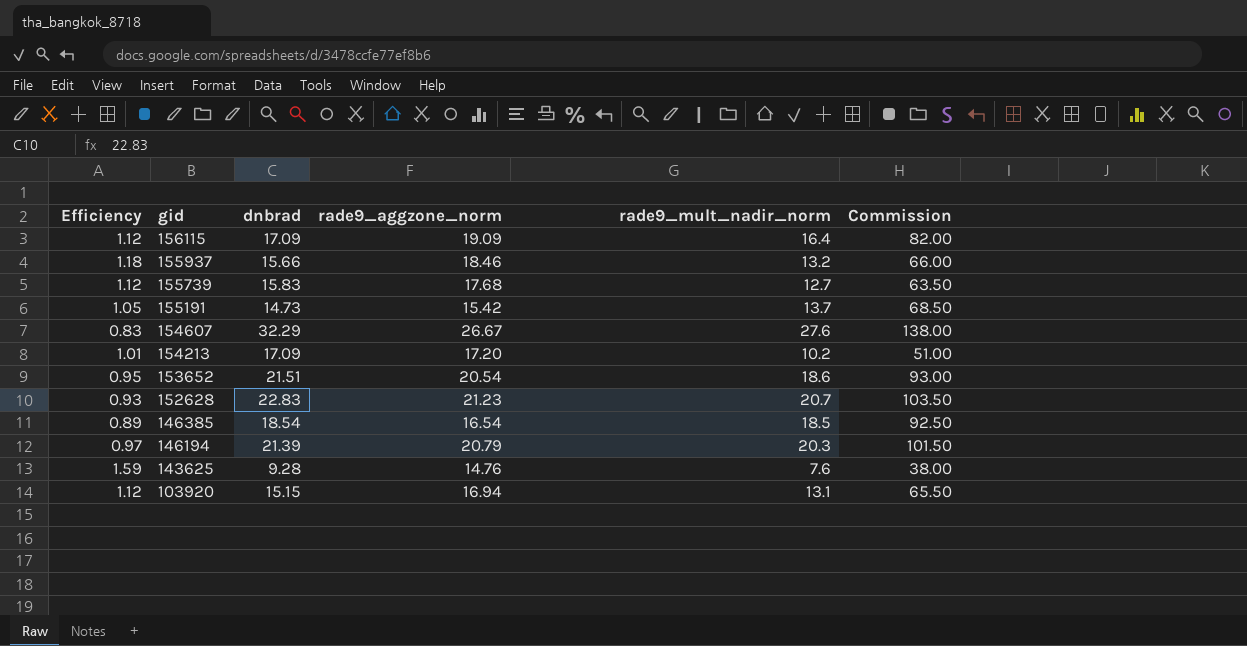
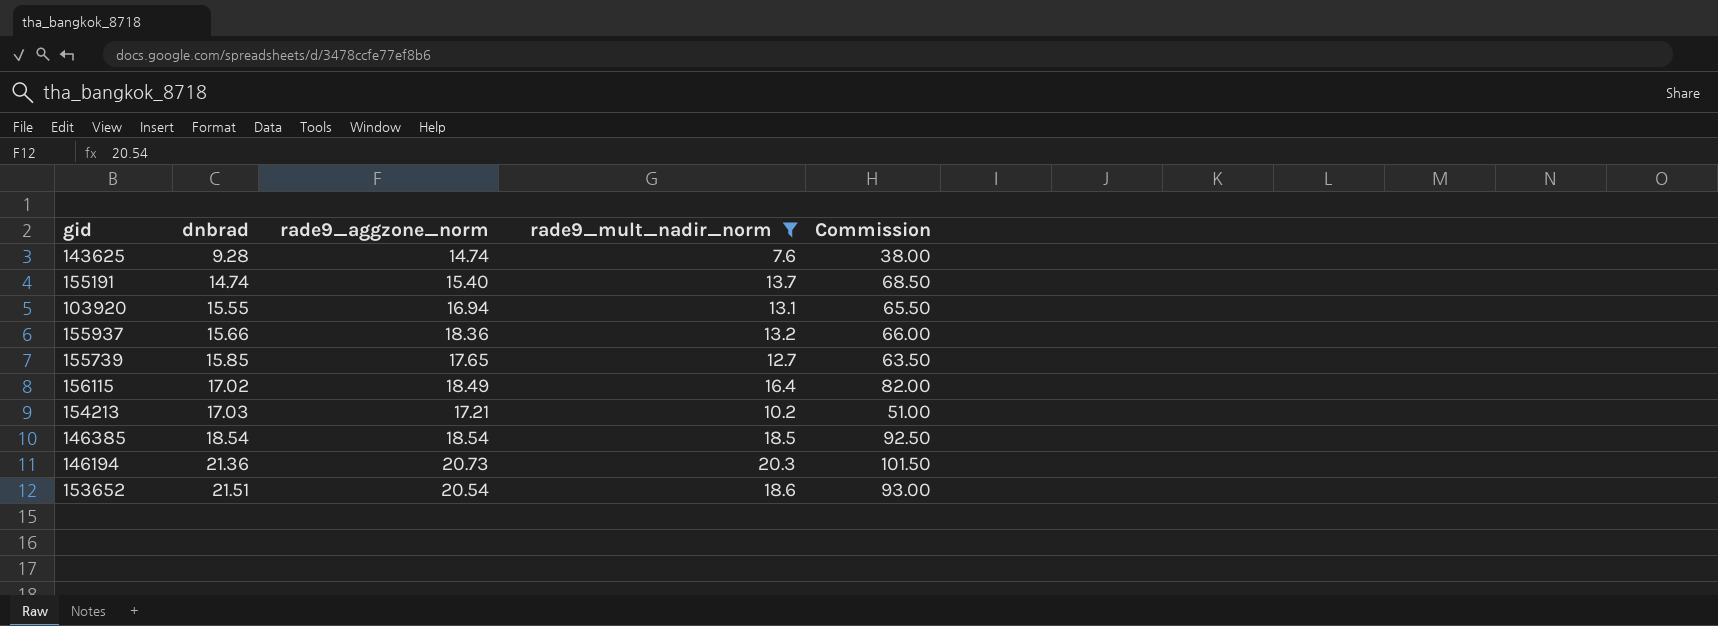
filter: none -> rade9_mult_nadir_norm <= 20.3
row order: gid descending -> dnbrad ascending
column Efficiency | formula: [rade9_aggzone_norm] / [dnbrad] -> none
143625 | rade9_aggzone_norm: 14.76 -> 14.74
155191 | dnbrad: 14.73 -> 14.74
155191 | rade9_aggzone_norm: 15.42 -> 15.40
103920 | dnbrad: 15.15 -> 15.55
155937 | rade9_aggzone_norm: 18.46 -> 18.36
155739 | dnbrad: 15.83 -> 15.85
155739 | rade9_aggzone_norm: 17.68 -> 17.65
156115 | dnbrad: 17.09 -> 17.02
156115 | rade9_aggzone_norm: 19.09 -> 18.49
154213 | dnbrad: 17.09 -> 17.03
154213 | rade9_aggzone_norm: 17.20 -> 17.21
146385 | rade9_aggzone_norm: 16.54 -> 18.54
146194 | dnbrad: 21.39 -> 21.36
146194 | rade9_aggzone_norm: 20.79 -> 20.73

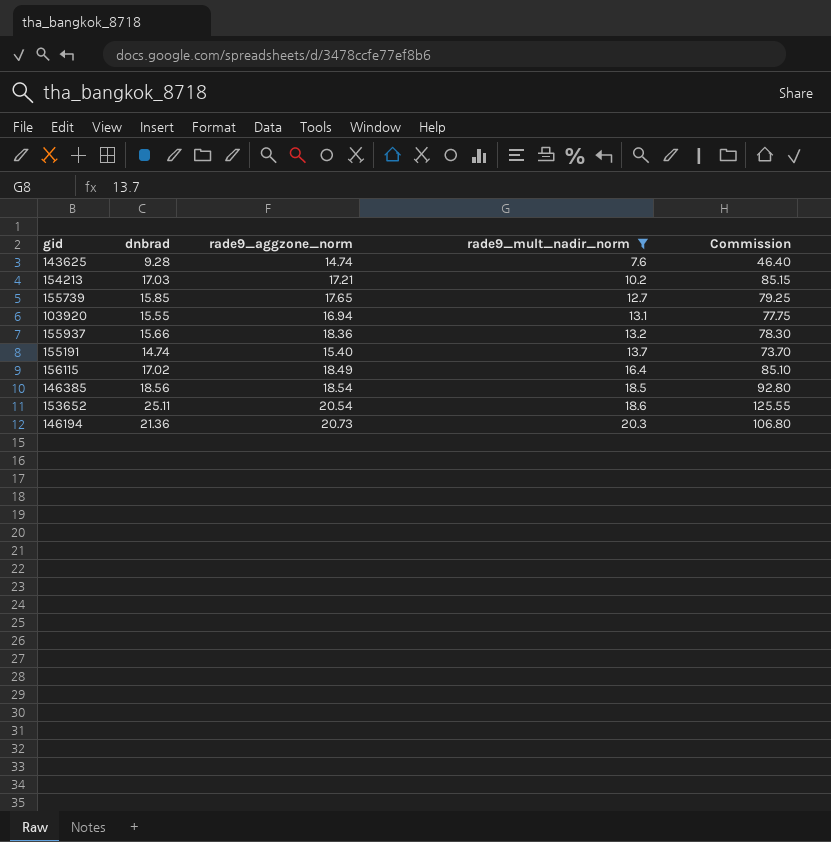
row order: dnbrad ascending -> rade9_mult_nadir_norm ascending
column Commission | formula: [rade9_mult_nadir_norm] * 5 -> [dnbrad] * 5
146385 | dnbrad: 18.54 -> 18.56
153652 | dnbrad: 21.51 -> 25.11

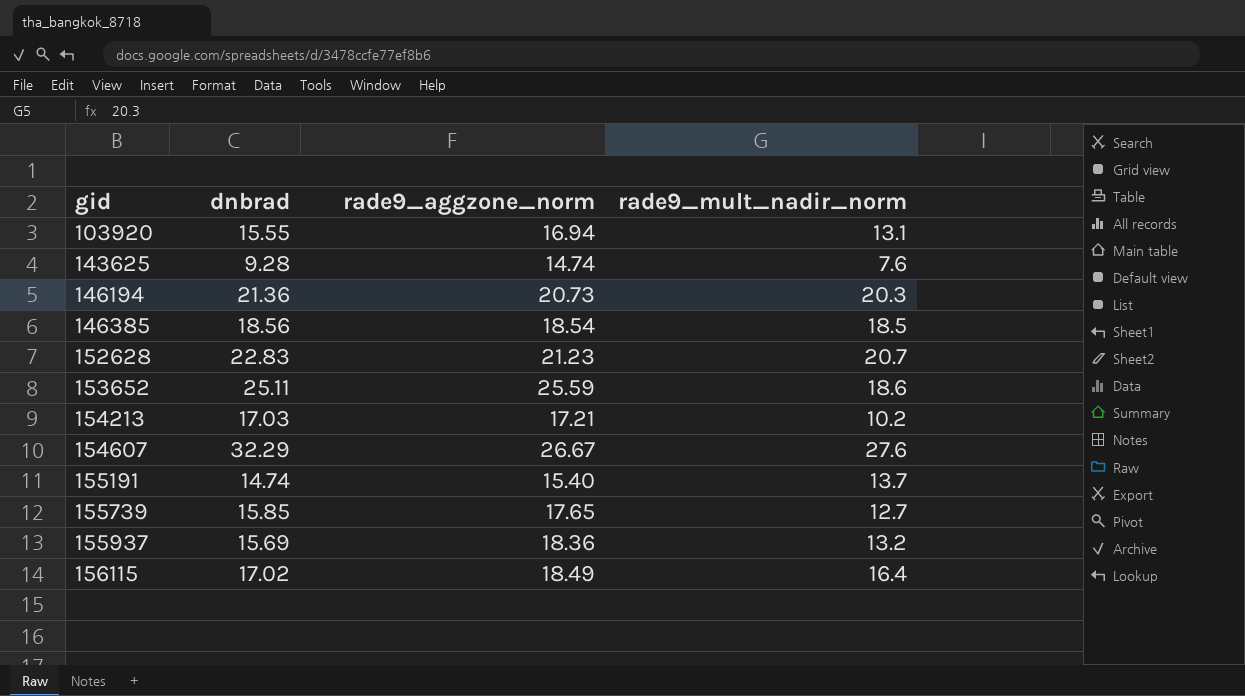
filter: rade9_mult_nadir_norm <= 20.3 -> none
row order: rade9_mult_nadir_norm ascending -> gid ascending
column Commission | formula: [dnbrad] * 5 -> none
153652 | rade9_aggzone_norm: 20.54 -> 25.59
155937 | dnbrad: 15.66 -> 15.69

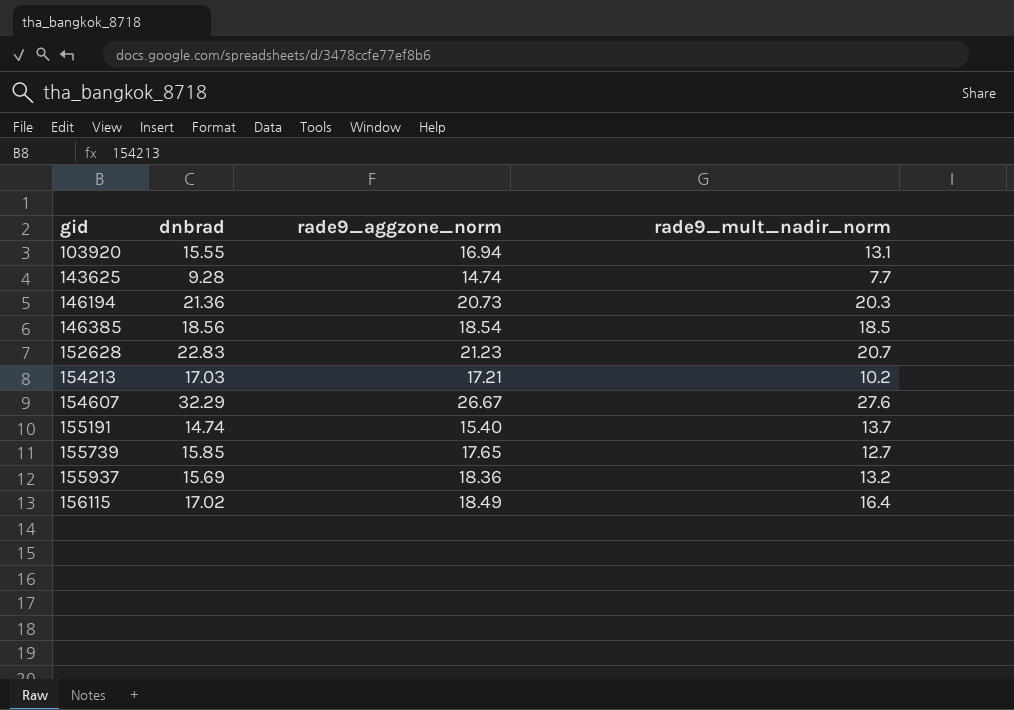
row 153652: 25.11 | 25.59 | 18.6 -> none
143625 | rade9_mult_nadir_norm: 7.6 -> 7.7

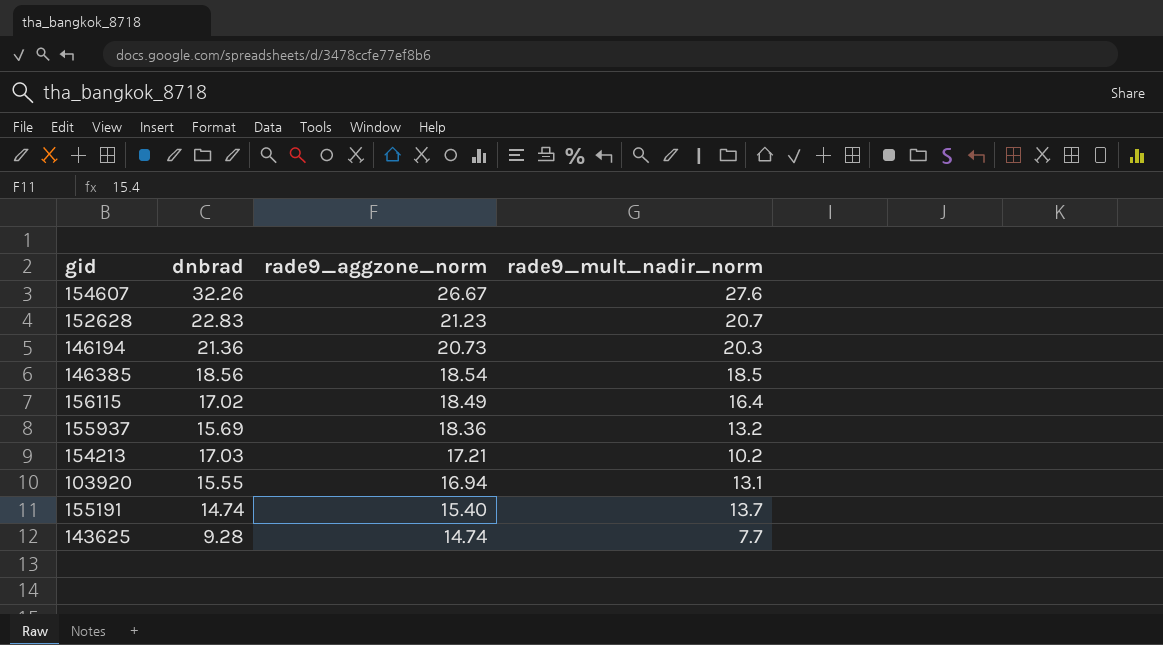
row order: gid ascending -> rade9_aggzone_norm descending
row 155739: 15.85 | 17.65 | 12.7 -> none
154607 | dnbrad: 32.29 -> 32.26

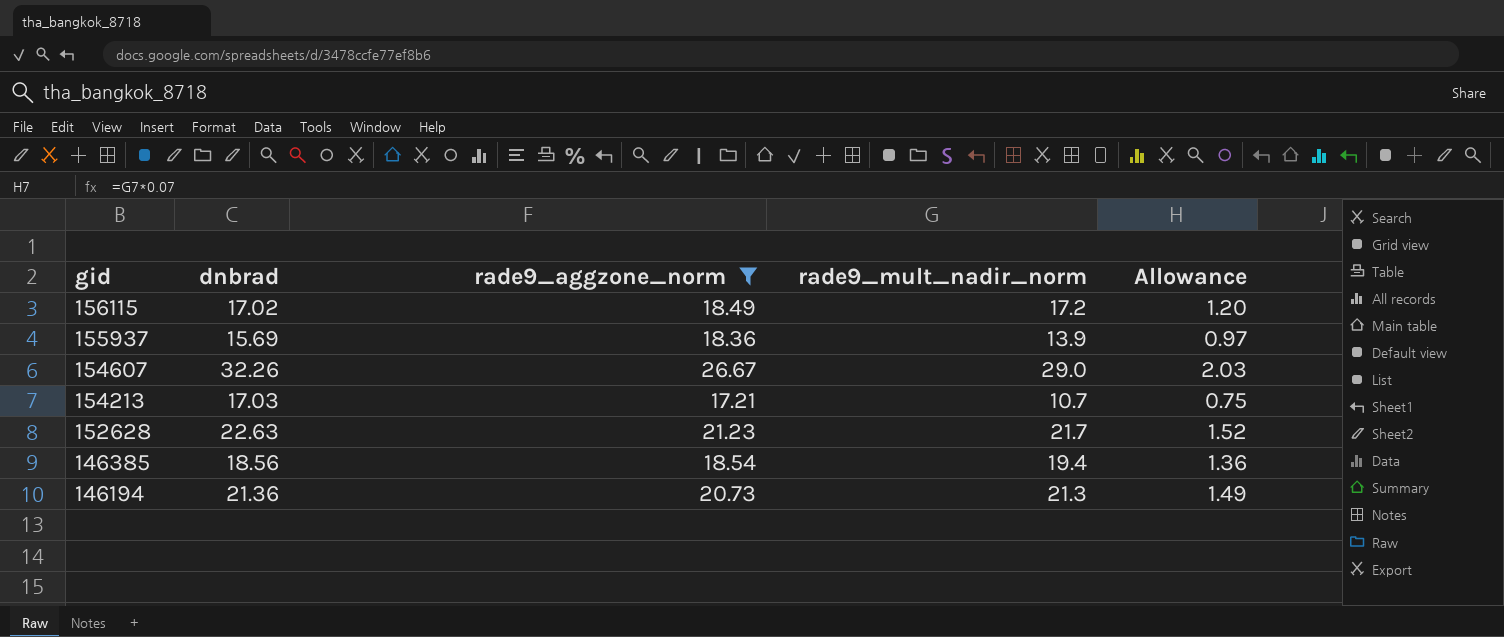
filter: none -> rade9_aggzone_norm >= 17.21
row order: rade9_aggzone_norm descending -> gid descending
column Allowance | formula: none -> [rade9_mult_nadir_norm] * 0.07
156115 | rade9_mult_nadir_norm: 16.4 -> 17.2
155937 | rade9_mult_nadir_norm: 13.2 -> 13.9
154607 | rade9_mult_nadir_norm: 27.6 -> 29.0
154213 | rade9_mult_nadir_norm: 10.2 -> 10.7
152628 | dnbrad: 22.83 -> 22.63
152628 | rade9_mult_nadir_norm: 20.7 -> 21.7
146385 | rade9_mult_nadir_norm: 18.5 -> 19.4
146194 | rade9_mult_nadir_norm: 20.3 -> 21.3

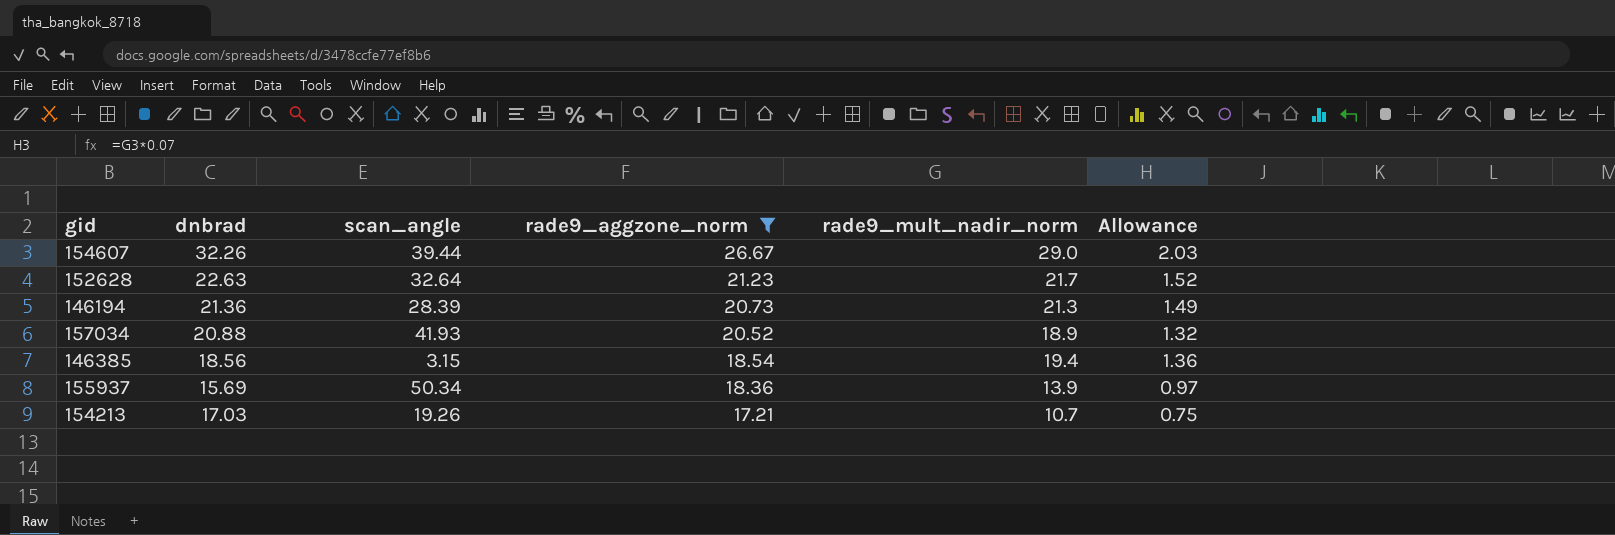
row order: gid descending -> rade9_aggzone_norm descending
column scan_angle | position: none -> 3
row 156115: 17.02 | 18.49 | 17.2 | 1.20 -> none
row 157034: none -> 20.88 | 41.93 | 20.52 | 18.9 | 1.32

